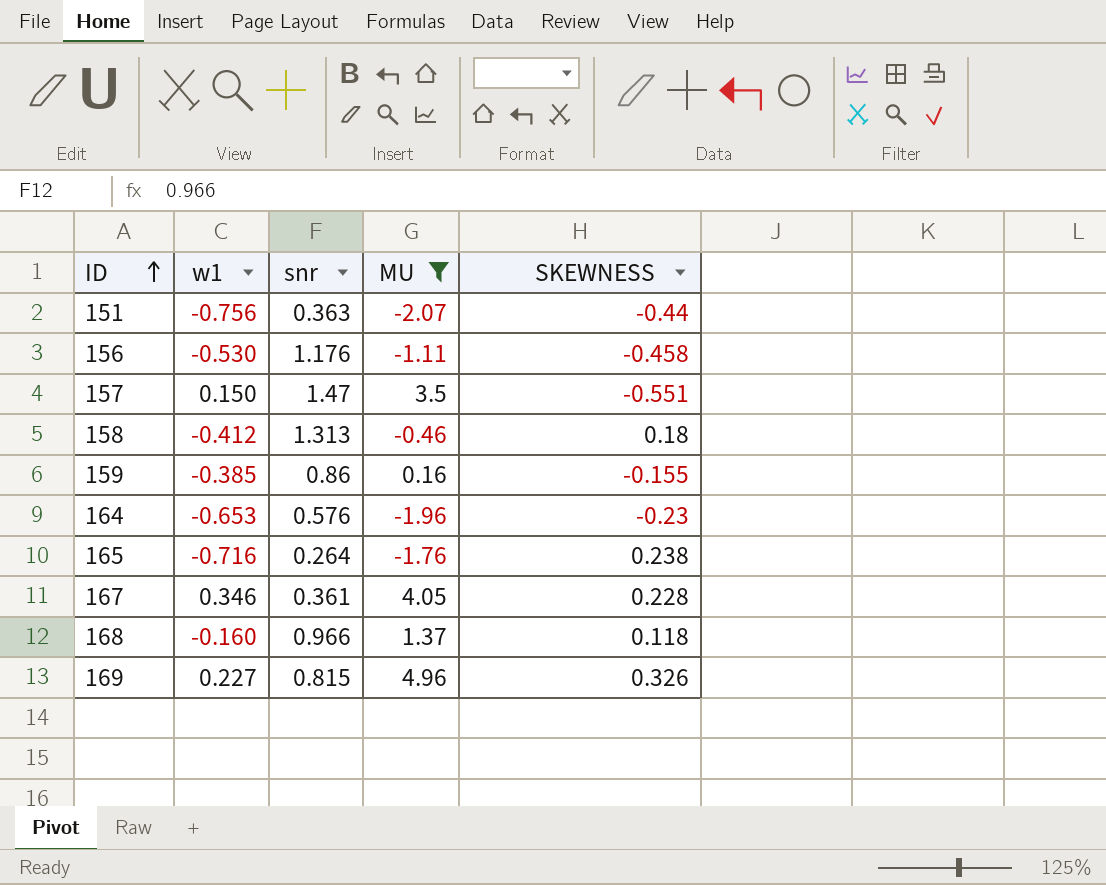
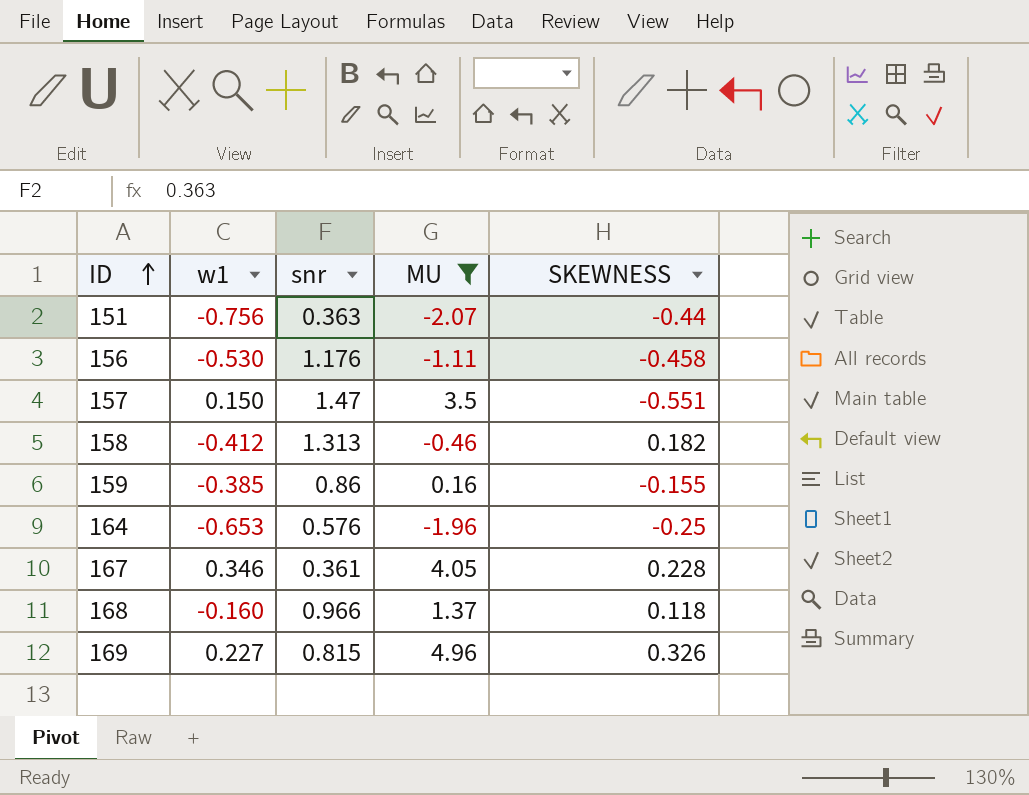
row 165: -0.716 | 0.264 | -1.76 | 0.238 -> none
158 | SKEWNESS: 0.18 -> 0.182
164 | SKEWNESS: -0.23 -> -0.25

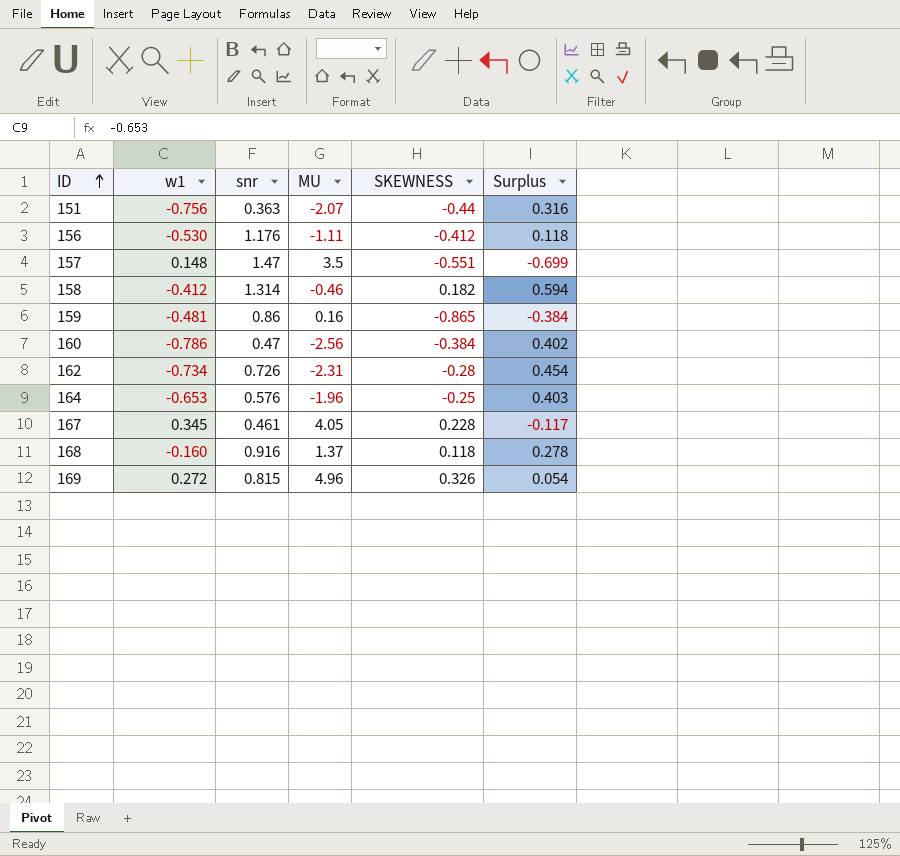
filter: MU >= -2.07 -> none
column Surplus | formula: none -> [SKEWNESS] - [w1]
156 | SKEWNESS: -0.458 -> -0.412
157 | w1: 0.150 -> 0.148
158 | snr: 1.313 -> 1.314
159 | w1: -0.385 -> -0.481
159 | SKEWNESS: -0.155 -> -0.865
167 | w1: 0.346 -> 0.345
167 | snr: 0.361 -> 0.461
168 | snr: 0.966 -> 0.916
169 | w1: 0.227 -> 0.272

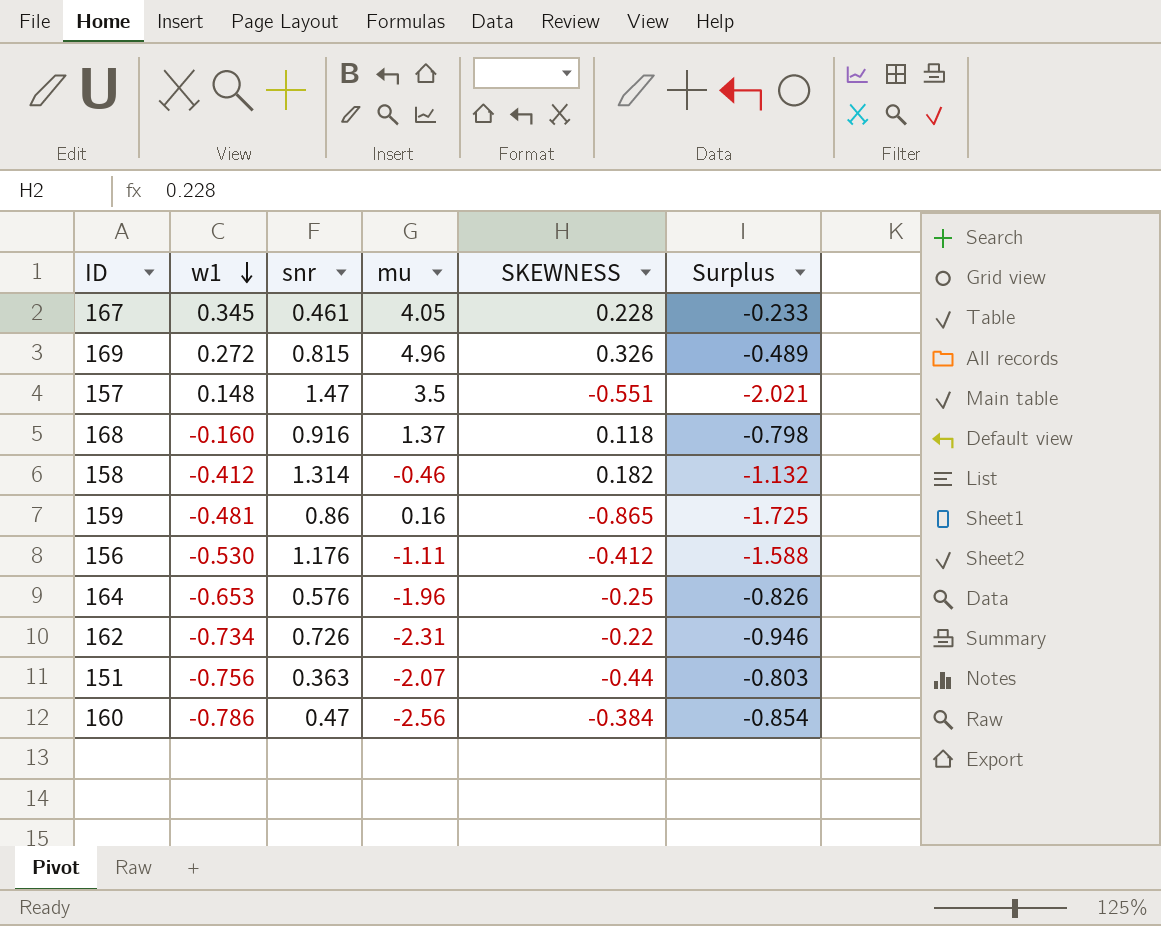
row order: ID ascending -> w1 descending
column name: MU -> mu
column Surplus | formula: [SKEWNESS] - [w1] -> [SKEWNESS] - [snr]
162 | SKEWNESS: -0.28 -> -0.22

